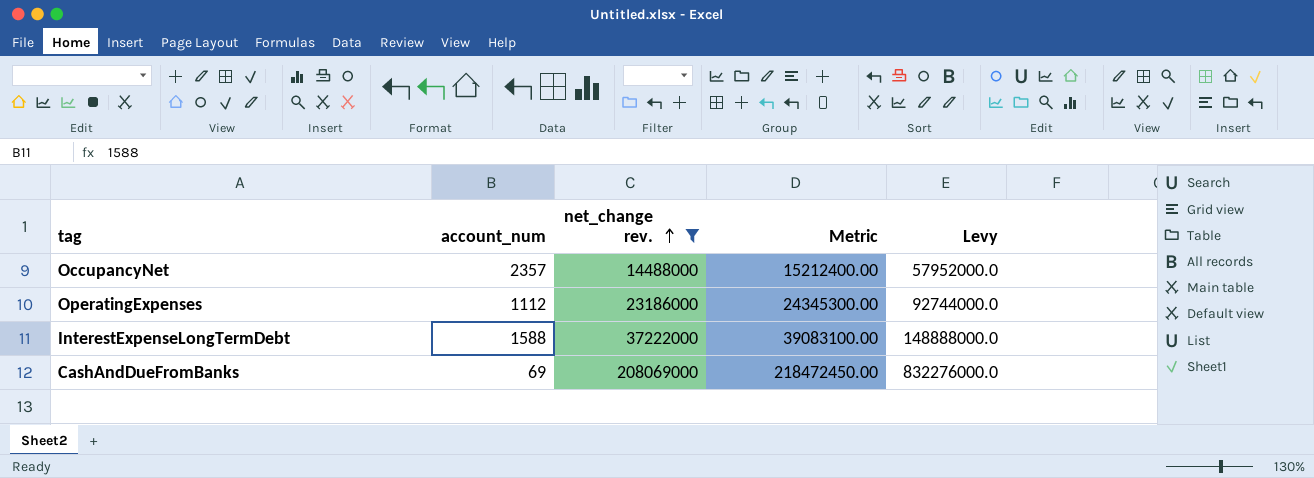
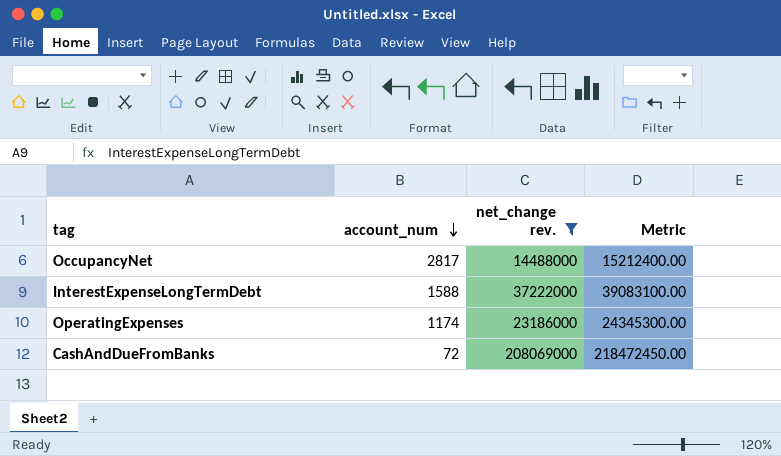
row order: net_change rev. ascending -> account_num descending
column Levy | formula: [net_change rev.] * 4 -> none
OccupancyNet | account_num: 2357 -> 2817
OperatingExpenses | account_num: 1112 -> 1174
CashAndDueFromBanks | account_num: 69 -> 72

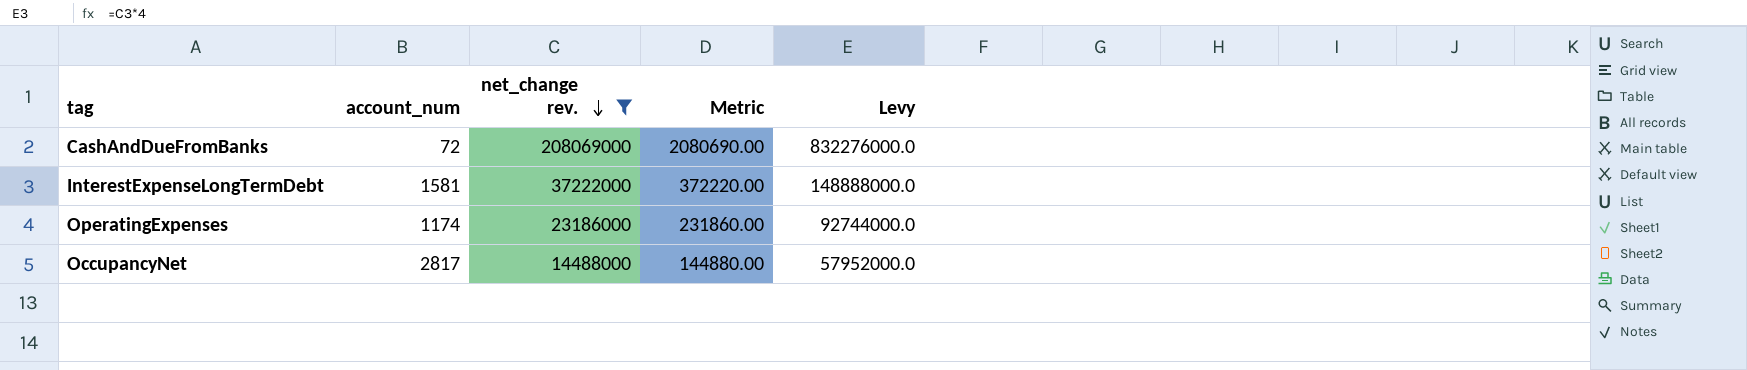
row order: account_num descending -> net_change rev. descending
column Metric | formula: [net_change rev.] * 1.05 -> [net_change rev.] * 0.01
column Levy | formula: none -> [net_change rev.] * 4
InterestExpenseLongTermDebt | account_num: 1588 -> 1581

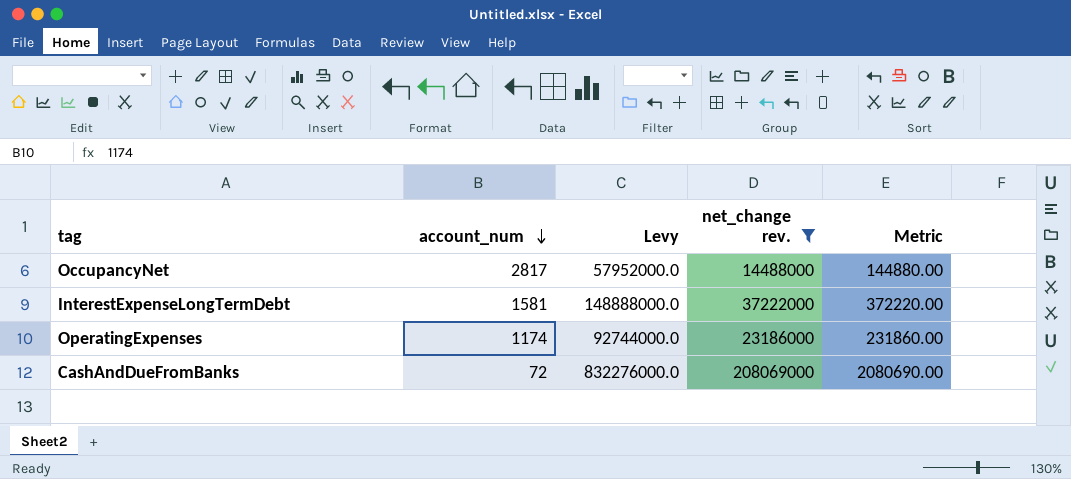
row order: net_change rev. descending -> account_num descending
column Levy | position: 5 -> 3

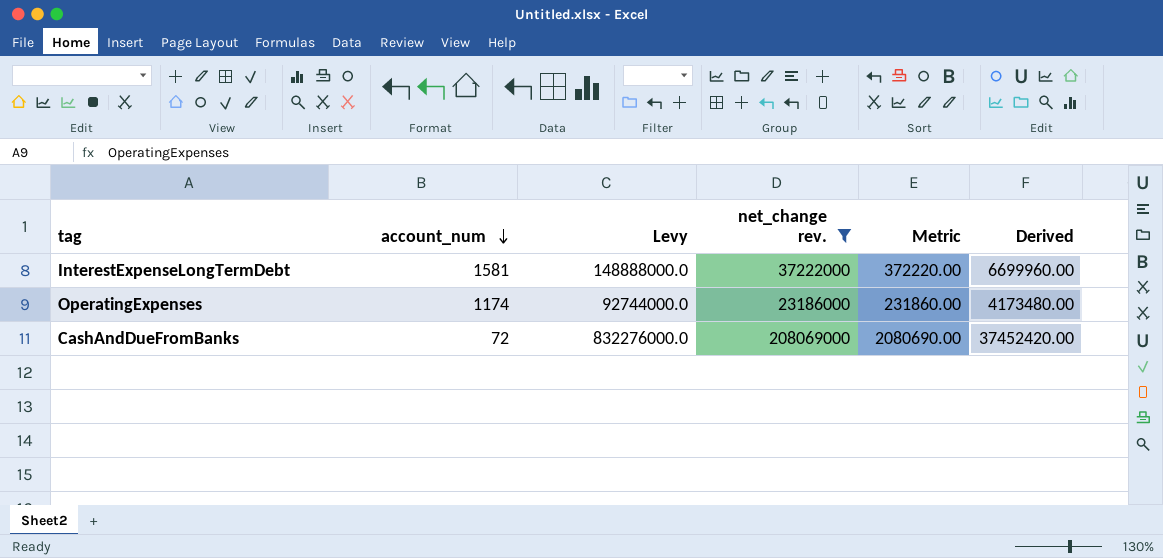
column Derived | formula: none -> [net_change rev.] * 0.18
row OccupancyNet: 2817 | 57952000.0 | 14488000 | 144880.00 -> none

